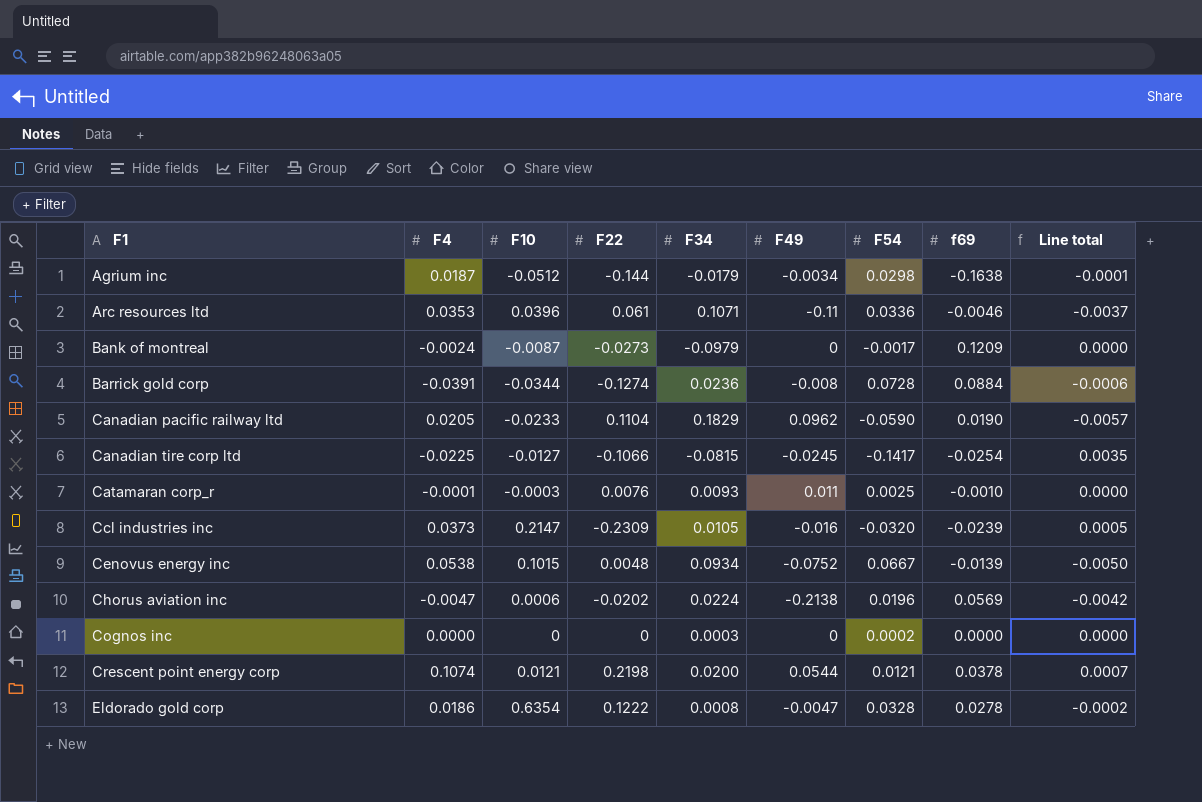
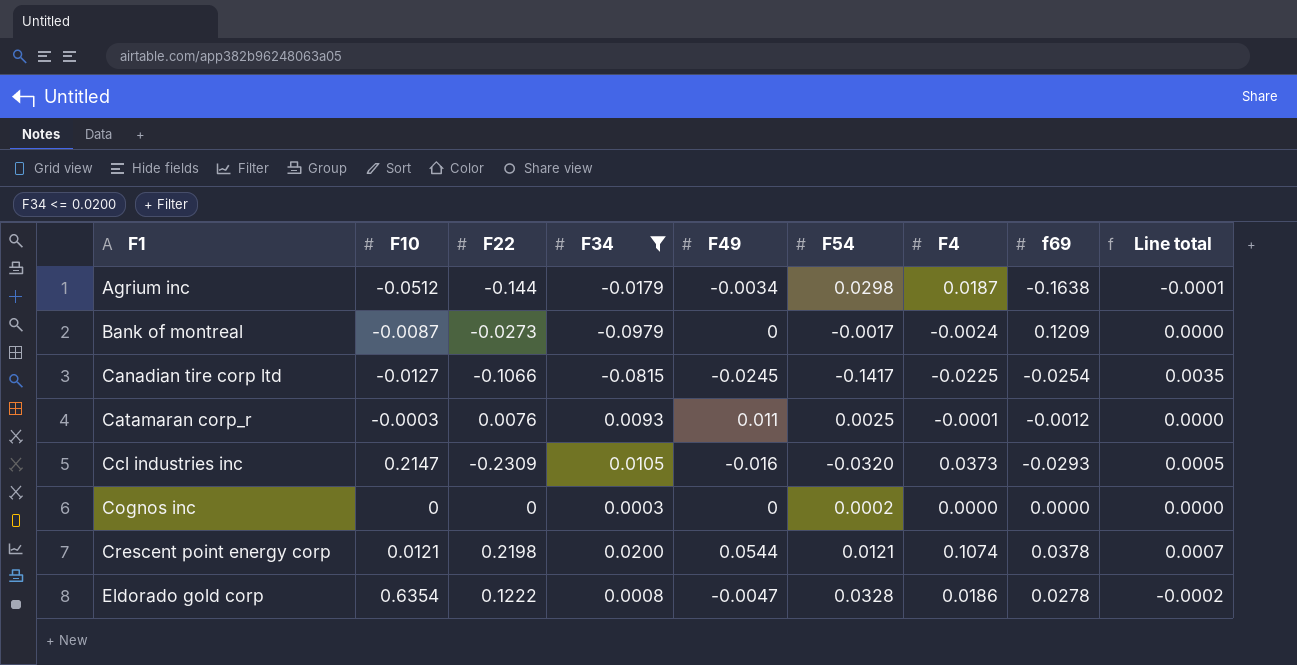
filter: none -> F34 <= 0.0200
column F4 | position: 2 -> 7
Catamaran corp_r | f69: -0.0010 -> -0.0012
Ccl industries inc | f69: -0.0239 -> -0.0293

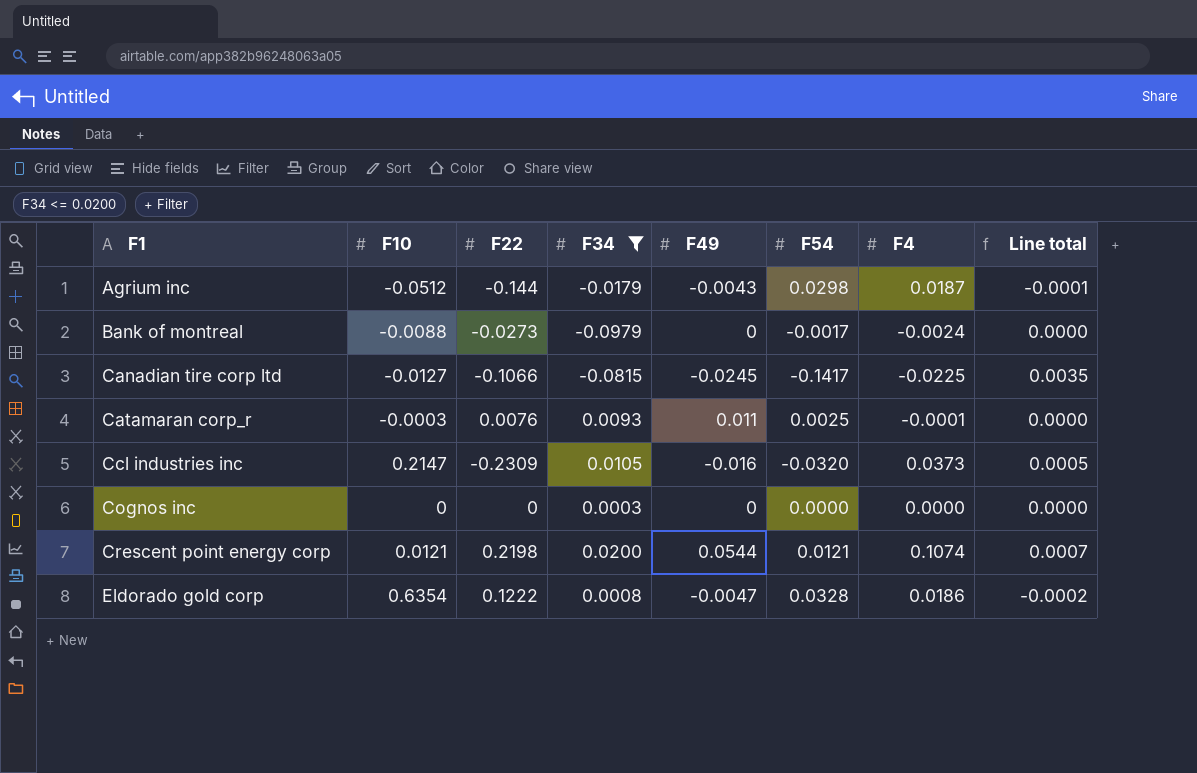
column f69 | position: 8 -> none
Agrium inc | F49: -0.0034 -> -0.0043
Bank of montreal | F10: -0.0087 -> -0.0088
Cognos inc | F54: 0.0002 -> 0.0000

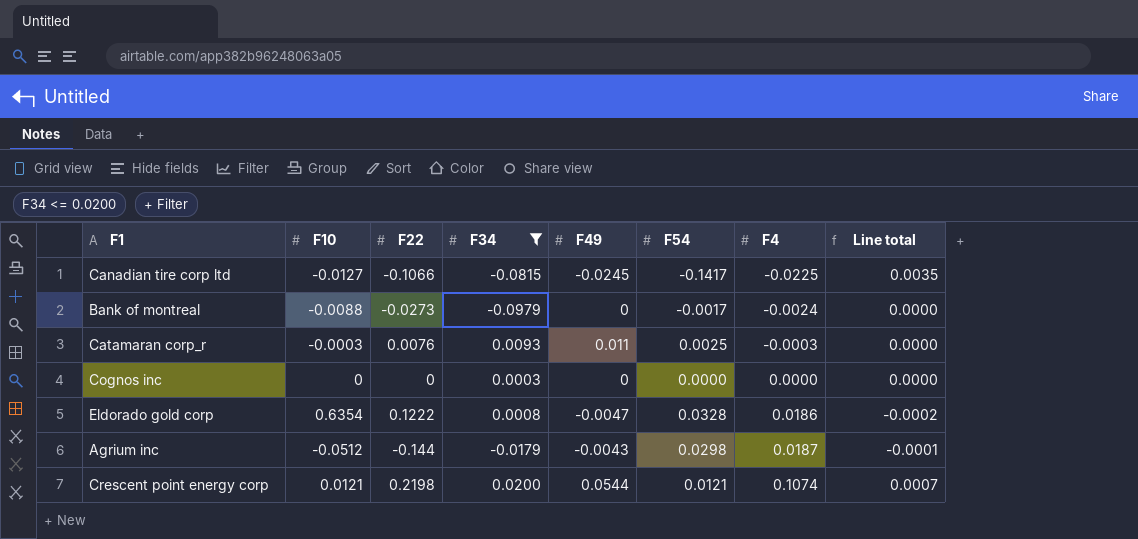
row order: F1 ascending -> F4 ascending
row Ccl industries inc: 0.2147 | -0.2309 | 0.0105 | -0.016 | -0.0320 | 0.0373 | 0.0005 -> none
Catamaran corp_r | F4: -0.0001 -> -0.0003

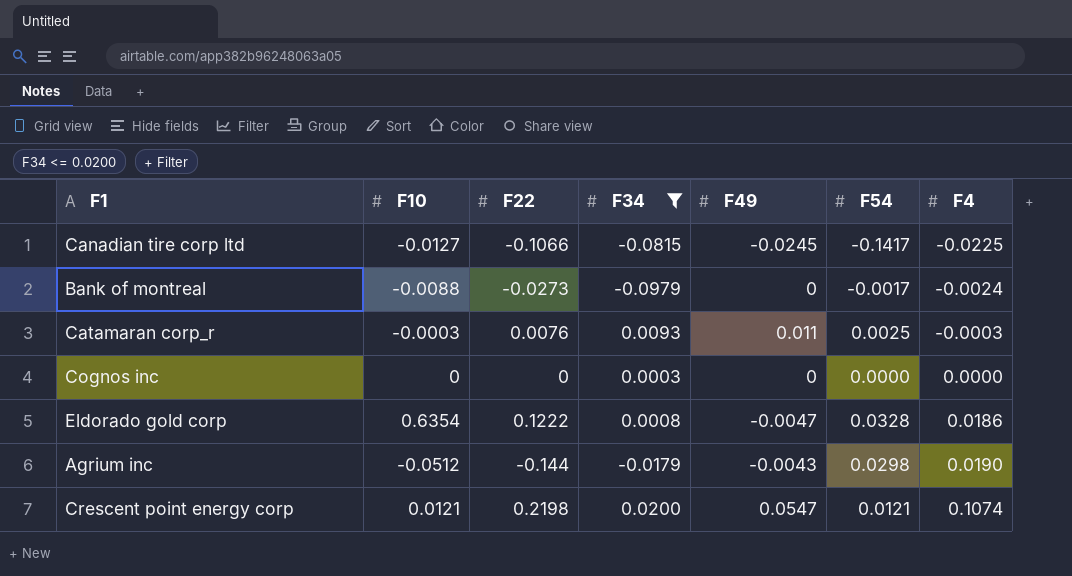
column Line total | formula: [F49] * [F54] -> none
Agrium inc | F4: 0.0187 -> 0.0190
Crescent point energy corp | F49: 0.0544 -> 0.0547

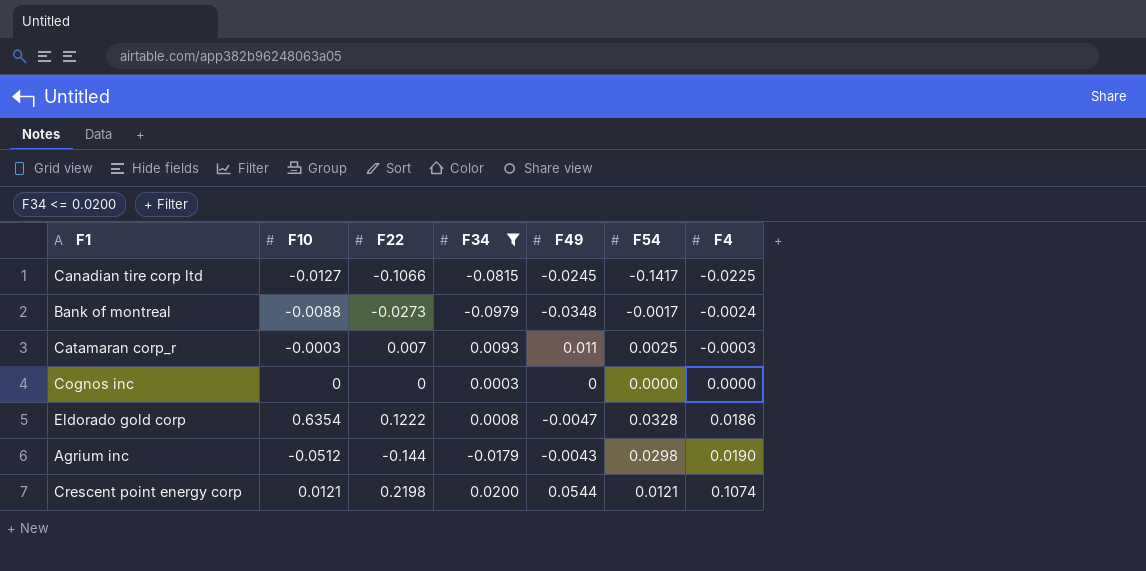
Bank of montreal | F49: 0 -> -0.0348
Catamaran corp_r | F22: 0.0076 -> 0.007
Crescent point energy corp | F49: 0.0547 -> 0.0544

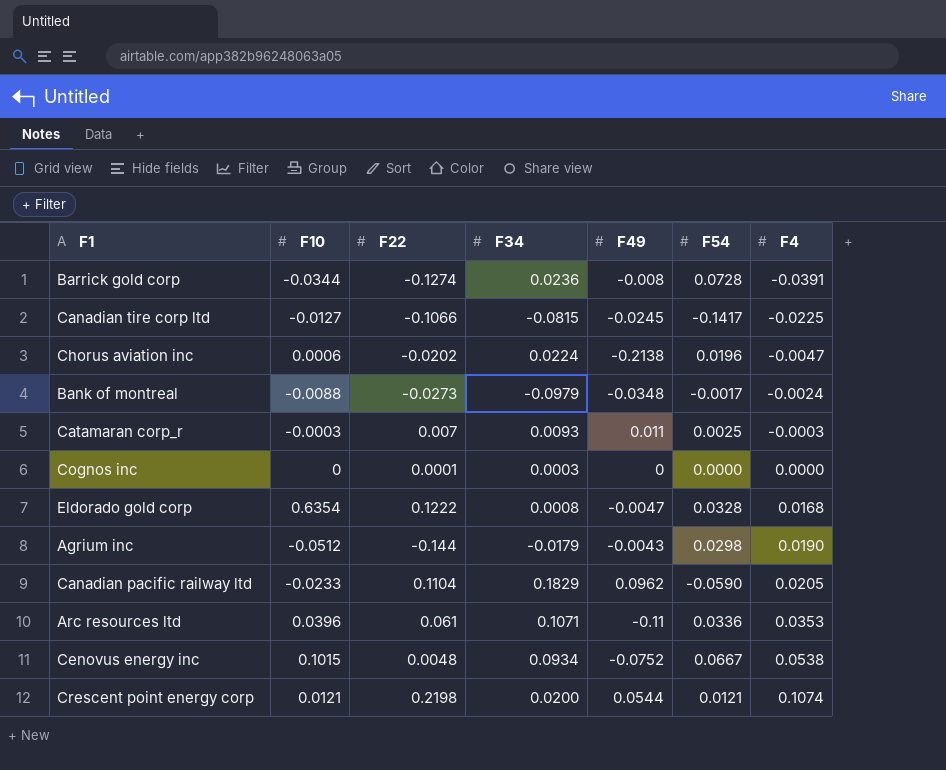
filter: F34 <= 0.0200 -> none
Cognos inc | F22: 0 -> 0.0001
Eldorado gold corp | F4: 0.0186 -> 0.0168

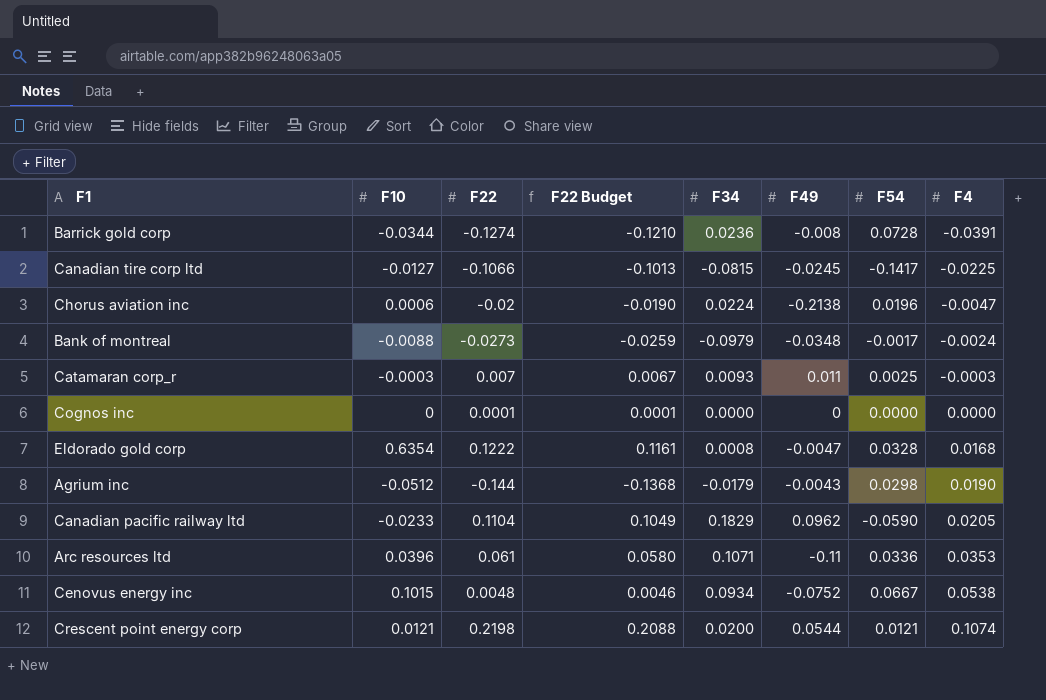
column F22 Budget | formula: none -> [F22] * 0.95
Chorus aviation inc | F22: -0.0202 -> -0.02
Cognos inc | F34: 0.0003 -> 0.0000

